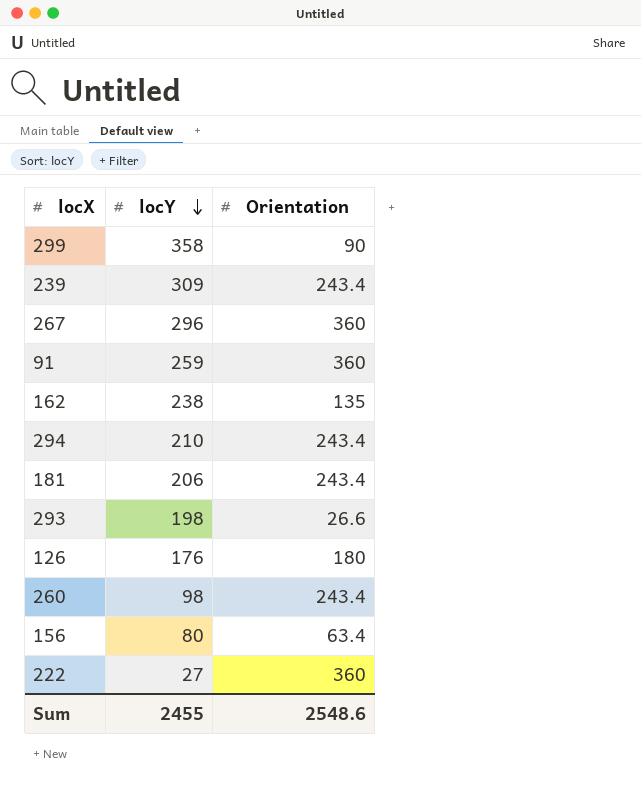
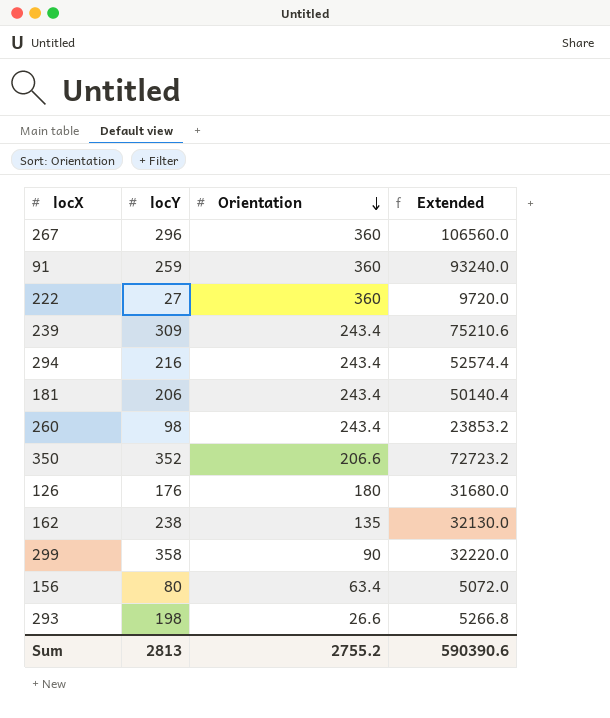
row order: locY descending -> Orientation descending
column Extended | formula: none -> [locY] * [Orientation]
294 | locY: 210 -> 216
row 350: none -> 352 | 206.6 | 72723.2
Sum | locY: 2455 -> 2813
Sum | Orientation: 2548.6 -> 2755.2

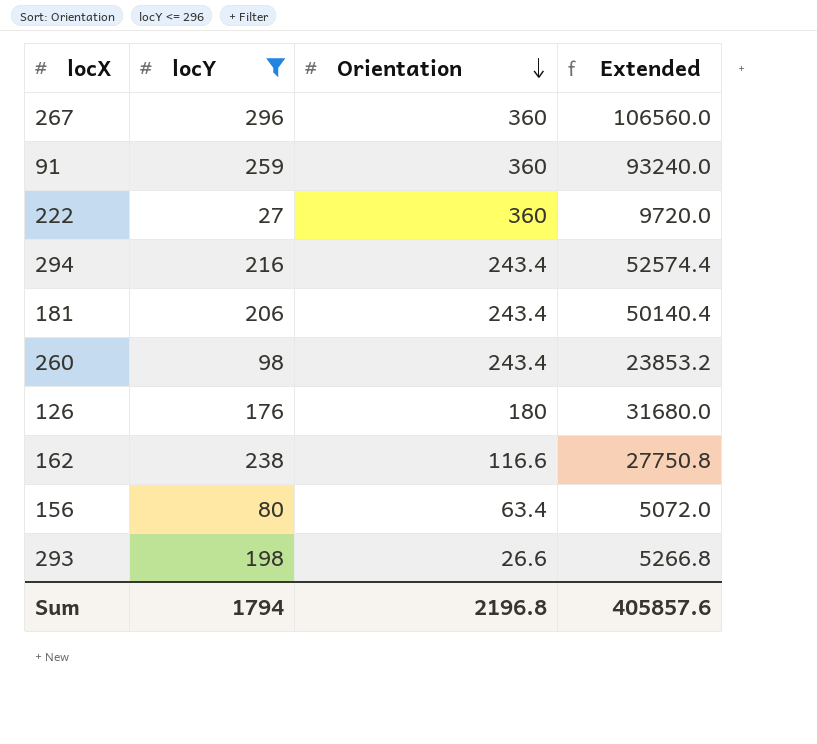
filter: none -> locY <= 296
162 | Orientation: 135 -> 116.6
162 | Extended: 32130.0 -> 27750.8
Sum | locY: 2813 -> 1794
Sum | Orientation: 2755.2 -> 2196.8
Sum | Extended: 590390.6 -> 405857.6

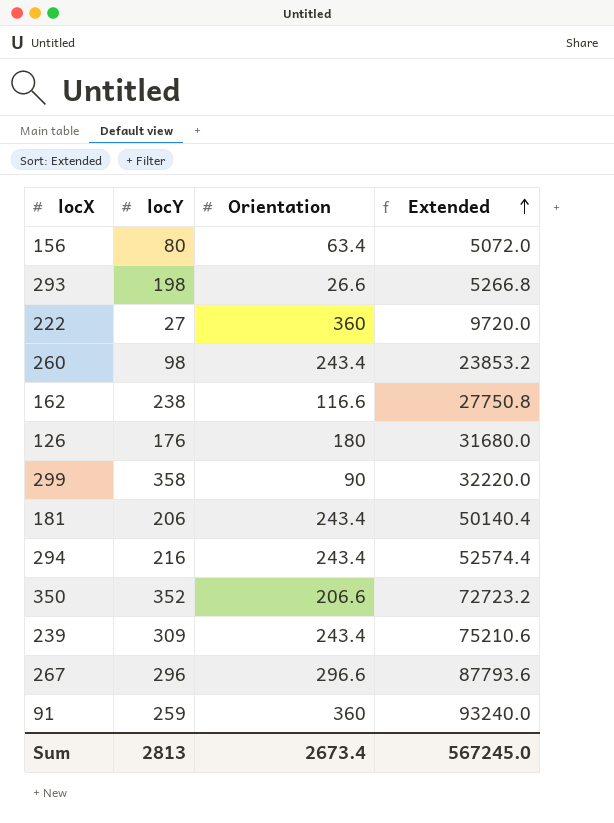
filter: locY <= 296 -> none
row order: Orientation descending -> Extended ascending
267 | Orientation: 360 -> 296.6
267 | Extended: 106560.0 -> 87793.6
Sum | locY: 1794 -> 2813
Sum | Orientation: 2196.8 -> 2673.4
Sum | Extended: 405857.6 -> 567245.0

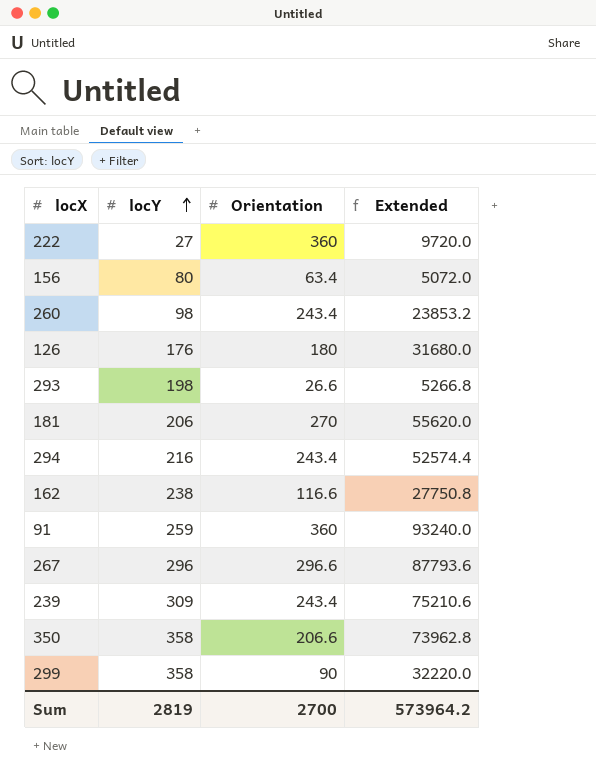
row order: Extended ascending -> locY ascending
181 | Orientation: 243.4 -> 270
181 | Extended: 50140.4 -> 55620.0
350 | locY: 352 -> 358
350 | Extended: 72723.2 -> 73962.8
Sum | locY: 2813 -> 2819
Sum | Orientation: 2673.4 -> 2700
Sum | Extended: 567245.0 -> 573964.2

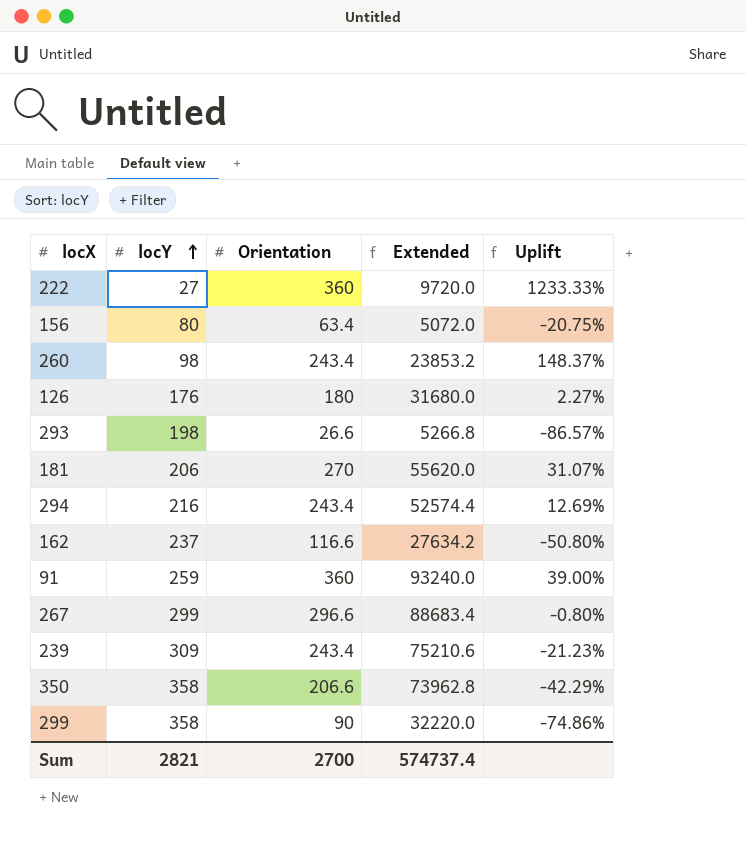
column Uplift | formula: none -> ([Orientation] - [locY]) / [locY]
162 | locY: 238 -> 237
162 | Extended: 27750.8 -> 27634.2
267 | locY: 296 -> 299
267 | Extended: 87793.6 -> 88683.4
Sum | locY: 2819 -> 2821
Sum | Extended: 573964.2 -> 574737.4

